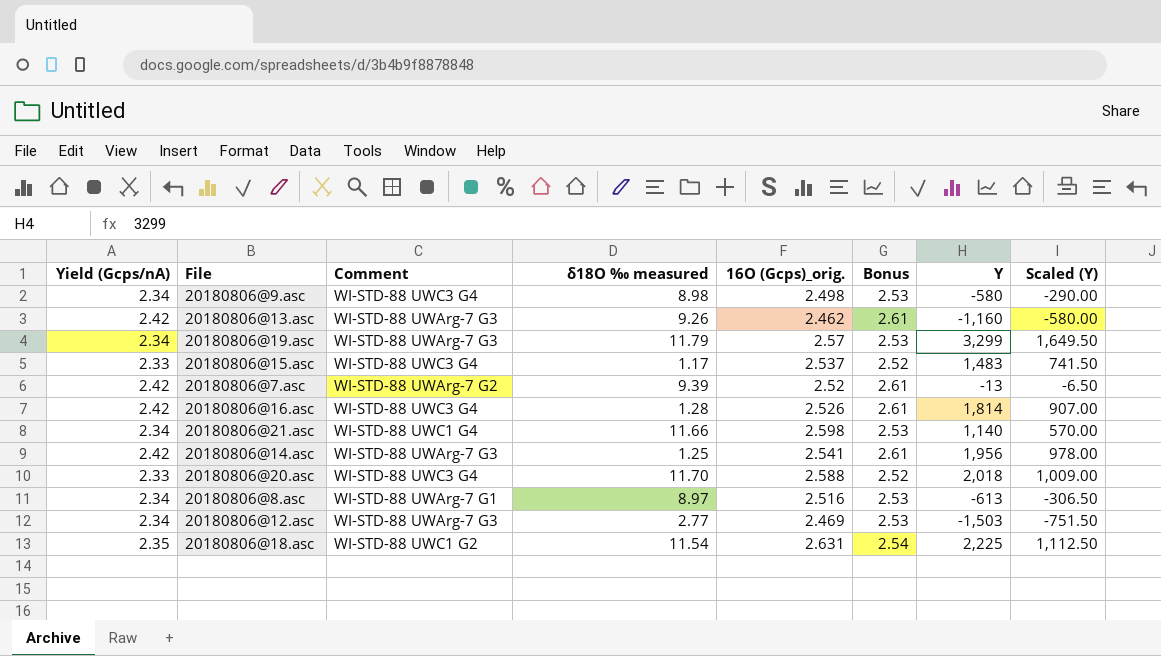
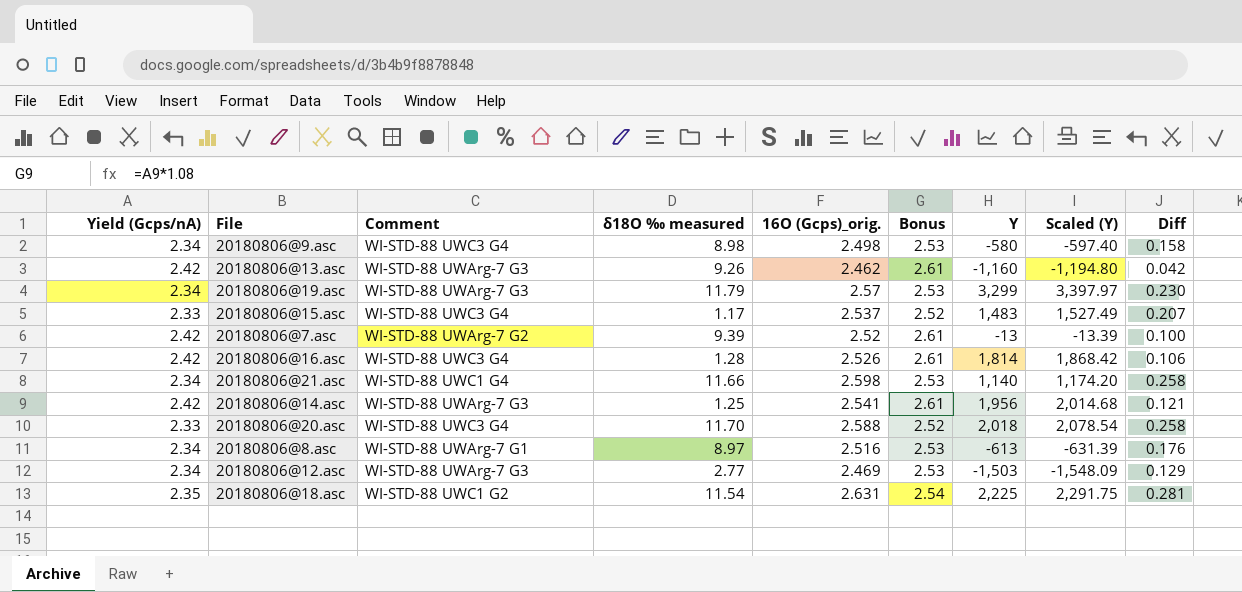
column Scaled (Y) | formula: [Y] * 0.5 -> [Y] * 1.03
column Diff | formula: none -> [16O (Gcps)_orig.] - [Yield (Gcps/nA)]

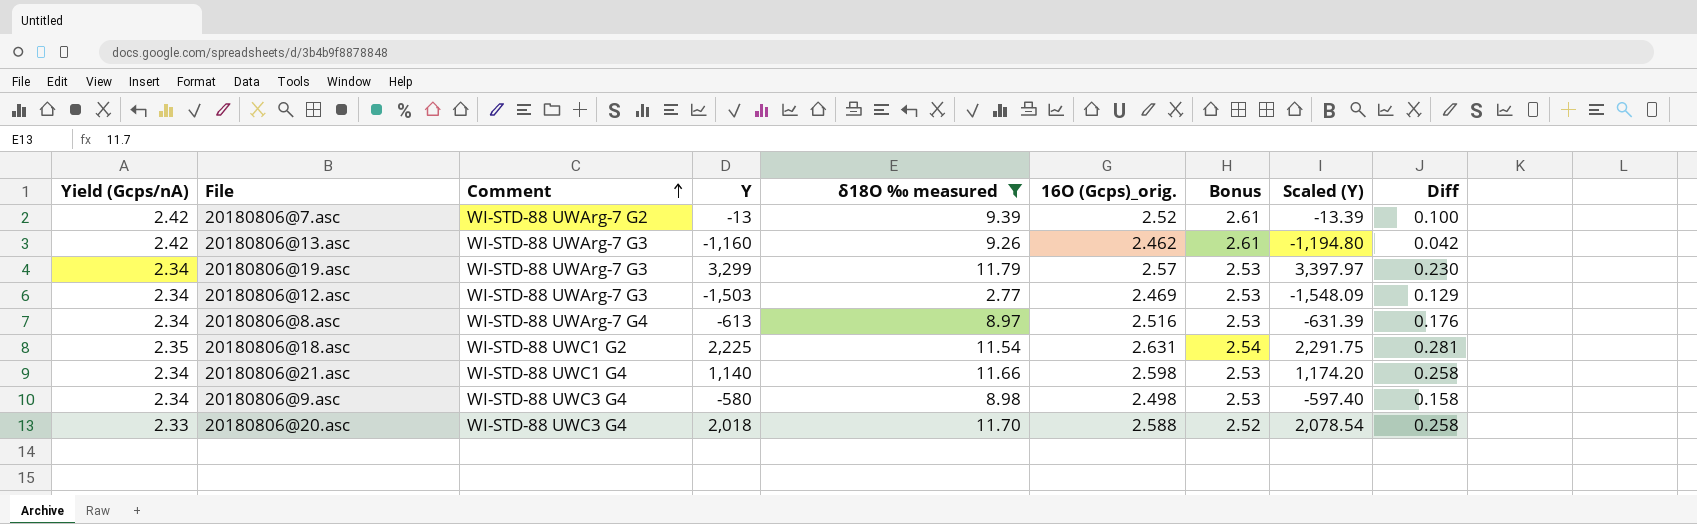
filter: none -> δ18O ‰ measured >= 2.77
row order: none -> Comment ascending
column Y | position: 7 -> 4
20180806@8.asc | Comment: WI-STD-88 UWArg-7 G1 -> WI-STD-88 UWArg-7 G4

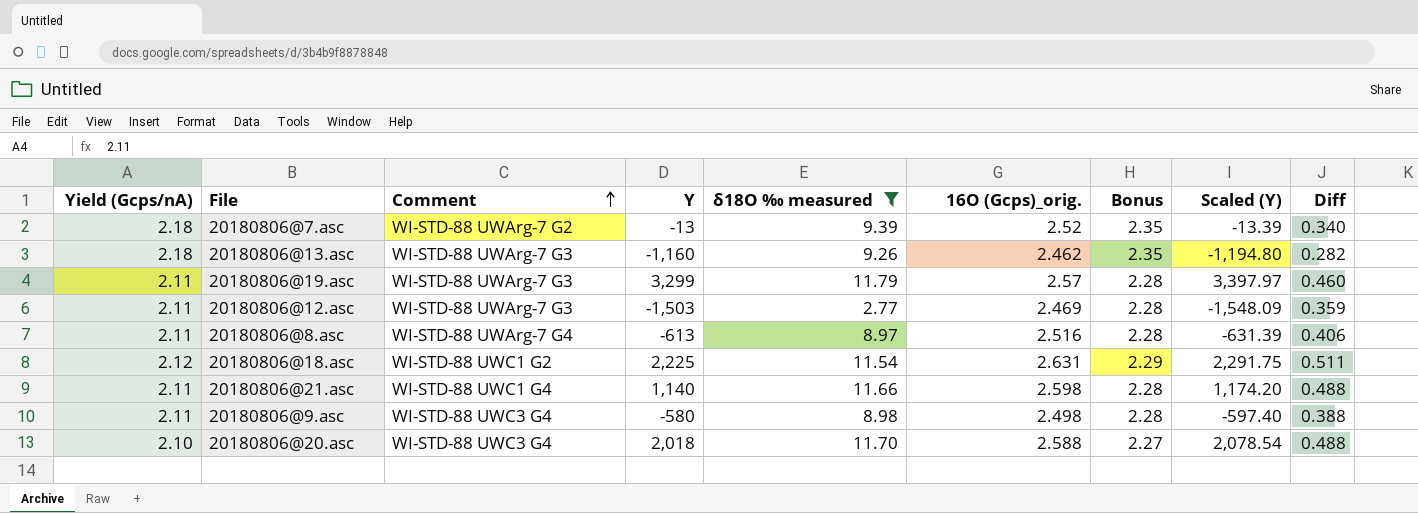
20180806@7.asc | Yield (Gcps/nA): 2.42 -> 2.18
20180806@7.asc | Bonus: 2.61 -> 2.35
20180806@7.asc | Diff: 0.100 -> 0.340
20180806@13.asc | Yield (Gcps/nA): 2.42 -> 2.18
20180806@13.asc | Bonus: 2.61 -> 2.35
20180806@13.asc | Diff: 0.042 -> 0.282
20180806@19.asc | Yield (Gcps/nA): 2.34 -> 2.11
20180806@19.asc | Bonus: 2.53 -> 2.28
20180806@19.asc | Diff: 0.230 -> 0.460
20180806@12.asc | Yield (Gcps/nA): 2.34 -> 2.11
20180806@12.asc | Bonus: 2.53 -> 2.28
20180806@12.asc | Diff: 0.129 -> 0.359
20180806@8.asc | Yield (Gcps/nA): 2.34 -> 2.11
20180806@8.asc | Bonus: 2.53 -> 2.28
20180806@8.asc | Diff: 0.176 -> 0.406
20180806@18.asc | Yield (Gcps/nA): 2.35 -> 2.12
20180806@18.asc | Bonus: 2.54 -> 2.29
20180806@18.asc | Diff: 0.281 -> 0.511
20180806@21.asc | Yield (Gcps/nA): 2.34 -> 2.11
20180806@21.asc | Bonus: 2.53 -> 2.28
20180806@21.asc | Diff: 0.258 -> 0.488
20180806@9.asc | Yield (Gcps/nA): 2.34 -> 2.11
20180806@9.asc | Bonus: 2.53 -> 2.28
20180806@9.asc | Diff: 0.158 -> 0.388
20180806@20.asc | Yield (Gcps/nA): 2.33 -> 2.10
20180806@20.asc | Bonus: 2.52 -> 2.27
20180806@20.asc | Diff: 0.258 -> 0.488

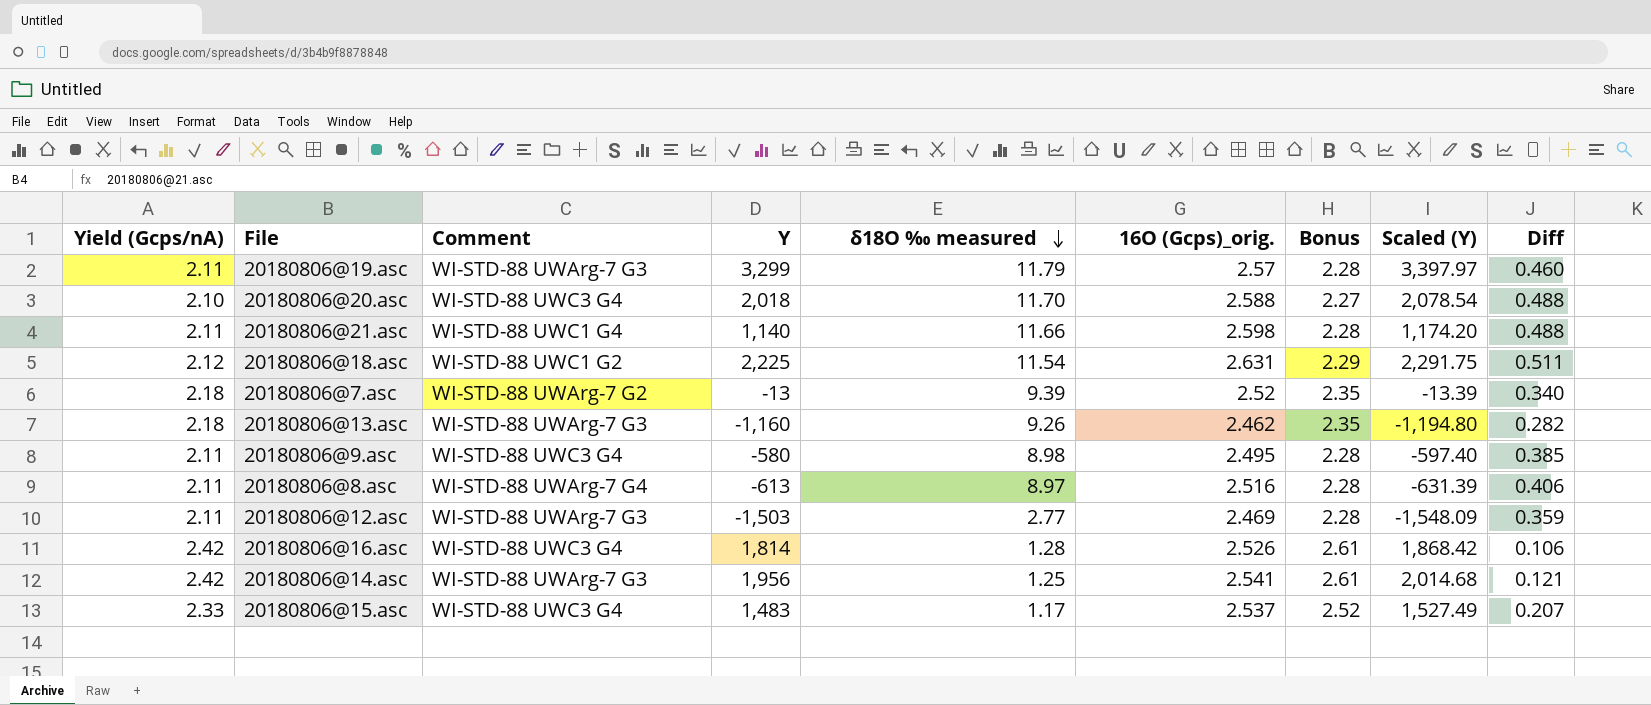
filter: δ18O ‰ measured >= 2.77 -> none
row order: Comment ascending -> δ18O ‰ measured descending
20180806@9.asc | 16O (Gcps)_orig.: 2.498 -> 2.495
20180806@9.asc | Diff: 0.388 -> 0.385

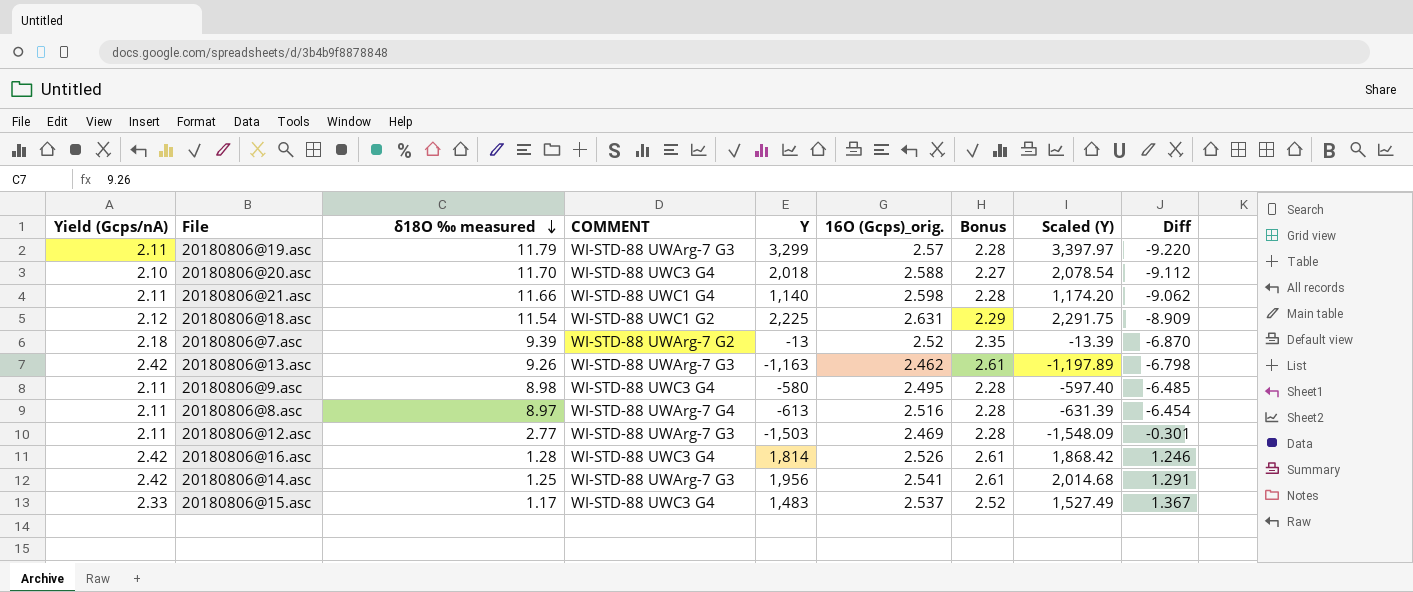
column δ18O ‰ measured | position: 5 -> 3
column name: Comment -> COMMENT
column Diff | formula: [16O (Gcps)_orig.] - [Yield (Gcps/nA)] -> [16O (Gcps)_orig.] - [δ18O ‰ measured]
20180806@13.asc | Yield (Gcps/nA): 2.18 -> 2.42
20180806@13.asc | Y: -1,160 -> -1,163
20180806@13.asc | Bonus: 2.35 -> 2.61
20180806@13.asc | Scaled (Y): -1,194.80 -> -1,197.89

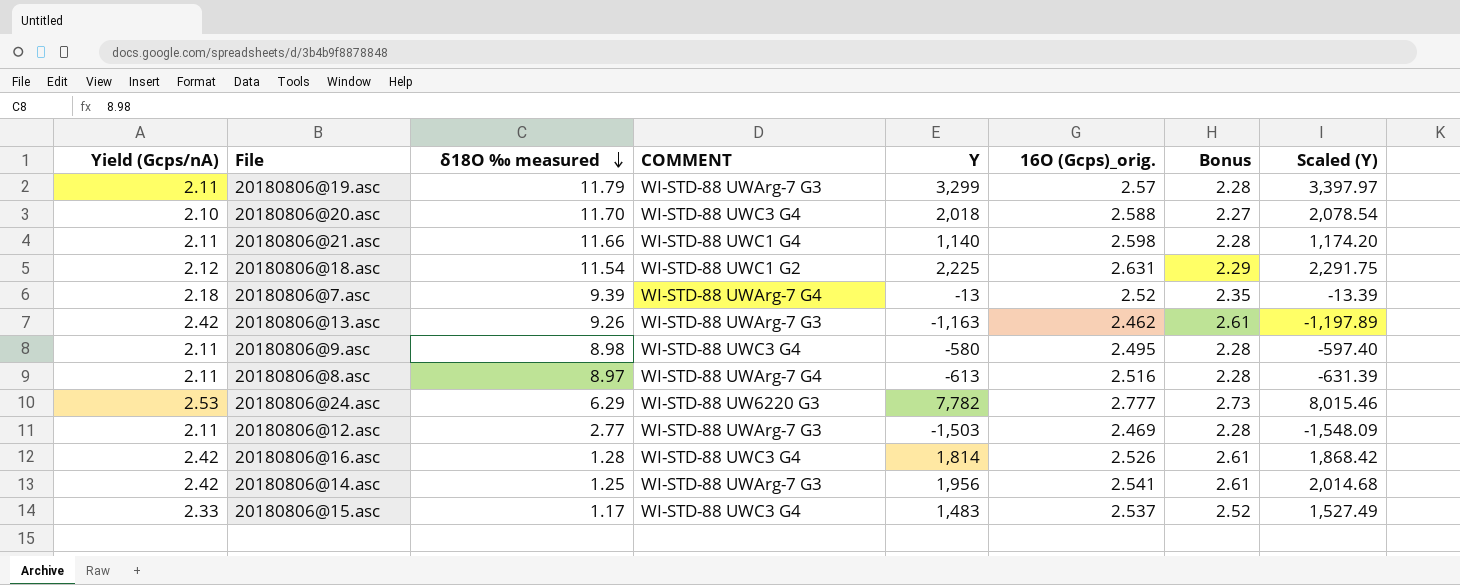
column Diff | formula: [16O (Gcps)_orig.] - [δ18O ‰ measured] -> none
20180806@7.asc | COMMENT: WI-STD-88 UWArg-7 G2 -> WI-STD-88 UWArg-7 G4
row 20180806@24.asc: none -> 2.53 | 6.29 | WI-STD-88 UW6220 G3 | 7,782 | 2.777 | 2.73 | 8,015.46

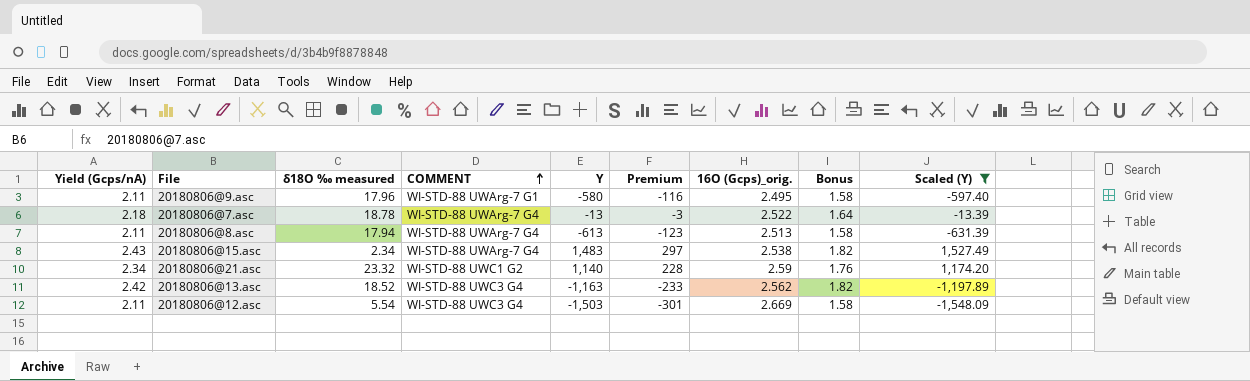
filter: none -> Scaled (Y) <= 1,527.49
row order: δ18O ‰ measured descending -> COMMENT ascending
column Premium | formula: none -> [Y] * 0.2
column Bonus | formula: [Yield (Gcps/nA)] * 1.08 -> [Yield (Gcps/nA)] * 0.75
20180806@9.asc | δ18O ‰ measured: 8.98 -> 17.96
20180806@9.asc | COMMENT: WI-STD-88 UWC3 G4 -> WI-STD-88 UWArg-7 G1
20180806@7.asc | δ18O ‰ measured: 9.39 -> 18.78
20180806@7.asc | 16O (Gcps)_orig.: 2.52 -> 2.522
20180806@8.asc | δ18O ‰ measured: 8.97 -> 17.94
20180806@8.asc | 16O (Gcps)_orig.: 2.516 -> 2.513
20180806@15.asc | Yield (Gcps/nA): 2.33 -> 2.43
20180806@15.asc | δ18O ‰ measured: 1.17 -> 2.34
20180806@15.asc | COMMENT: WI-STD-88 UWC3 G4 -> WI-STD-88 UWArg-7 G4
20180806@15.asc | 16O (Gcps)_orig.: 2.537 -> 2.538
20180806@21.asc | Yield (Gcps/nA): 2.11 -> 2.34
20180806@21.asc | δ18O ‰ measured: 11.66 -> 23.32
20180806@21.asc | COMMENT: WI-STD-88 UWC1 G4 -> WI-STD-88 UWC1 G2
20180806@21.asc | 16O (Gcps)_orig.: 2.598 -> 2.59
20180806@13.asc | δ18O ‰ measured: 9.26 -> 18.52
20180806@13.asc | COMMENT: WI-STD-88 UWArg-7 G3 -> WI-STD-88 UWC3 G4
20180806@13.asc | 16O (Gcps)_orig.: 2.462 -> 2.562
20180806@12.asc | δ18O ‰ measured: 2.77 -> 5.54
20180806@12.asc | COMMENT: WI-STD-88 UWArg-7 G3 -> WI-STD-88 UWC3 G4
20180806@12.asc | 16O (Gcps)_orig.: 2.469 -> 2.669

